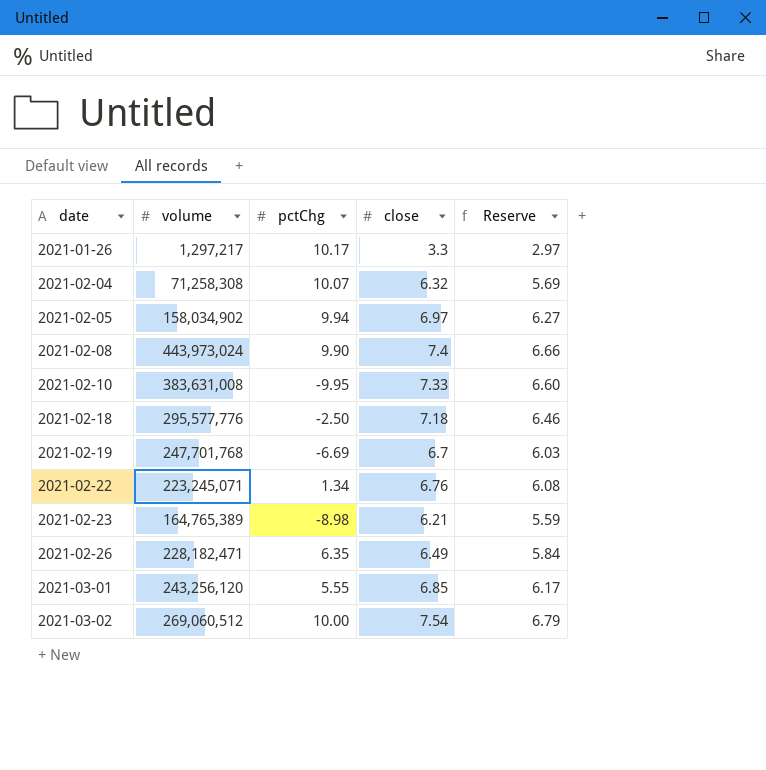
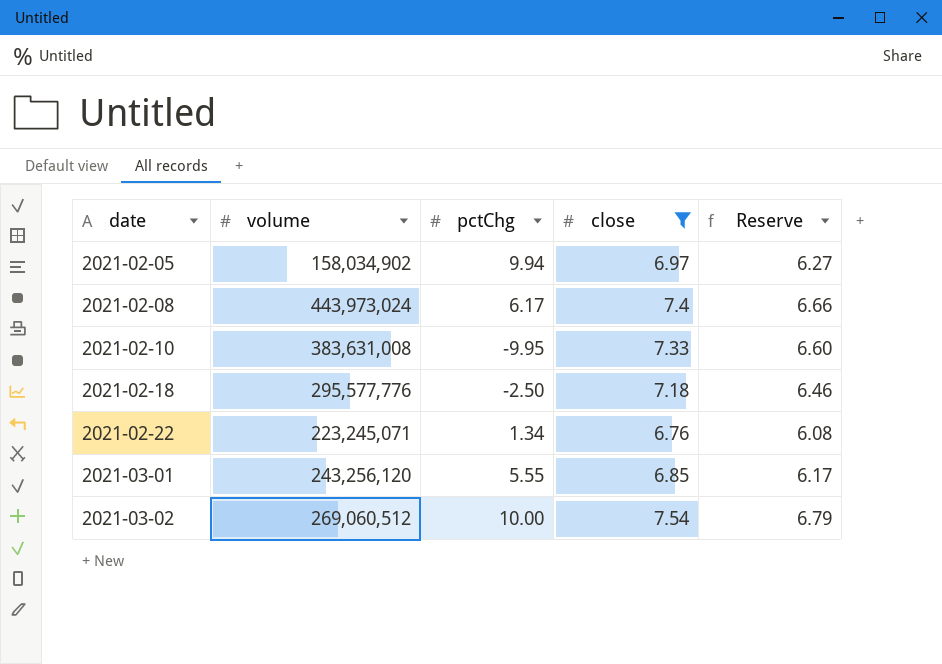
filter: none -> close >= 6.76
2021-02-08 | pctChg: 9.90 -> 6.17

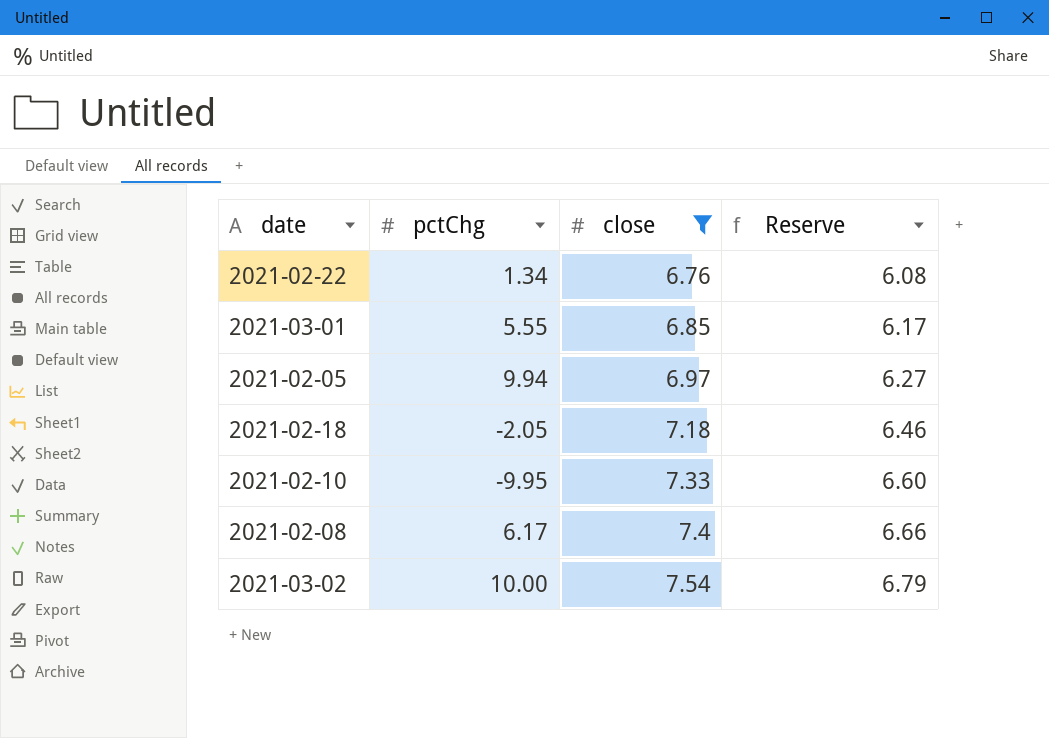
row order: date ascending -> close ascending
column volume | position: 2 -> none
2021-02-18 | pctChg: -2.50 -> -2.05

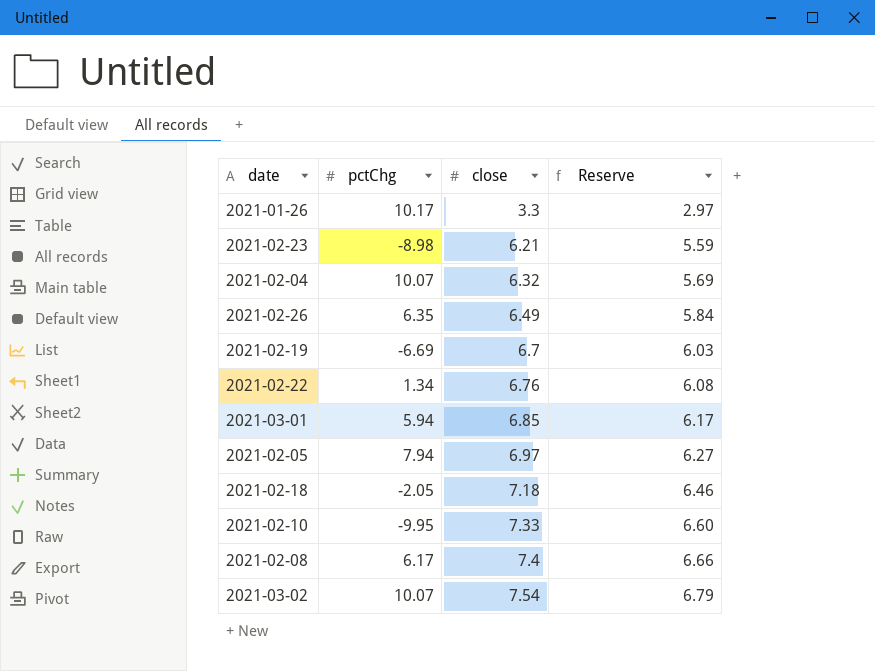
filter: close >= 6.76 -> none
2021-03-01 | pctChg: 5.55 -> 5.94
2021-02-05 | pctChg: 9.94 -> 7.94
2021-03-02 | pctChg: 10.00 -> 10.07

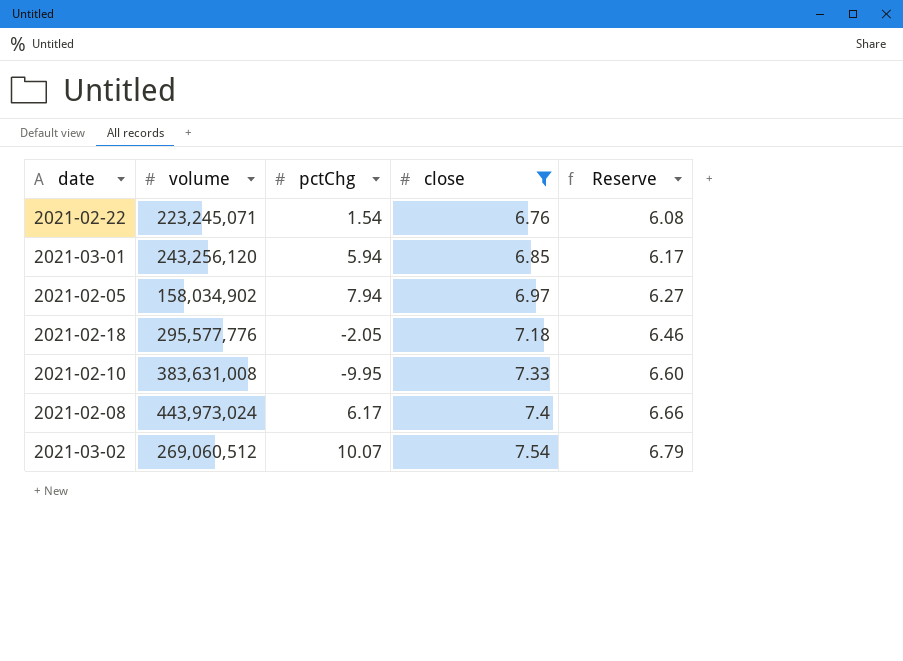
filter: none -> close >= 6.76
column volume | position: none -> 2
2021-02-22 | pctChg: 1.34 -> 1.54

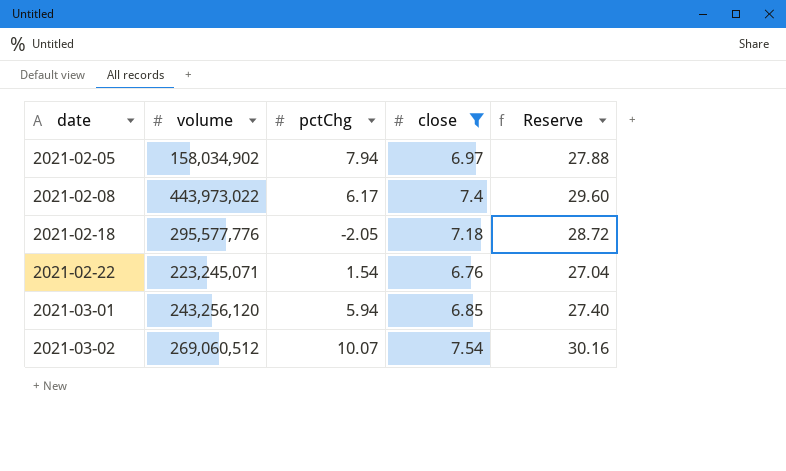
row order: close ascending -> date ascending
column Reserve | formula: [close] * 0.9 -> [close] * 4
row 2021-02-10: 383,631,008 | -9.95 | 7.33 | 6.60 -> none
2021-02-08 | volume: 443,973,024 -> 443,973,022

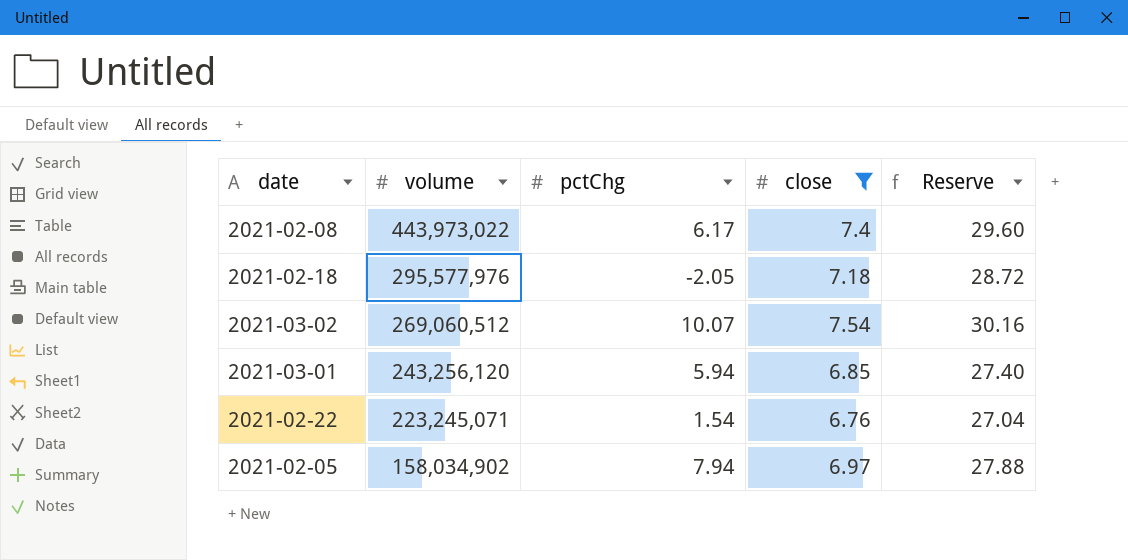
row order: date ascending -> volume descending
2021-02-18 | volume: 295,577,776 -> 295,577,976

